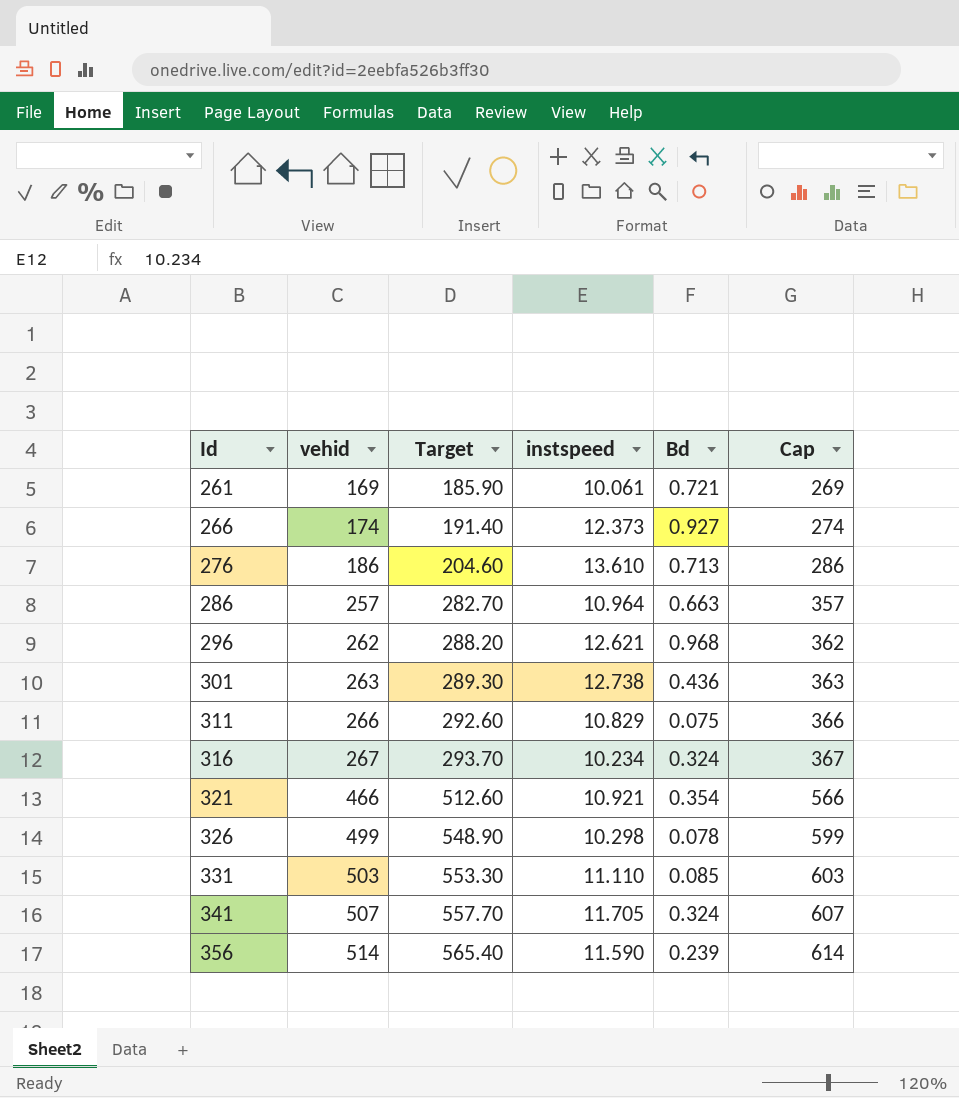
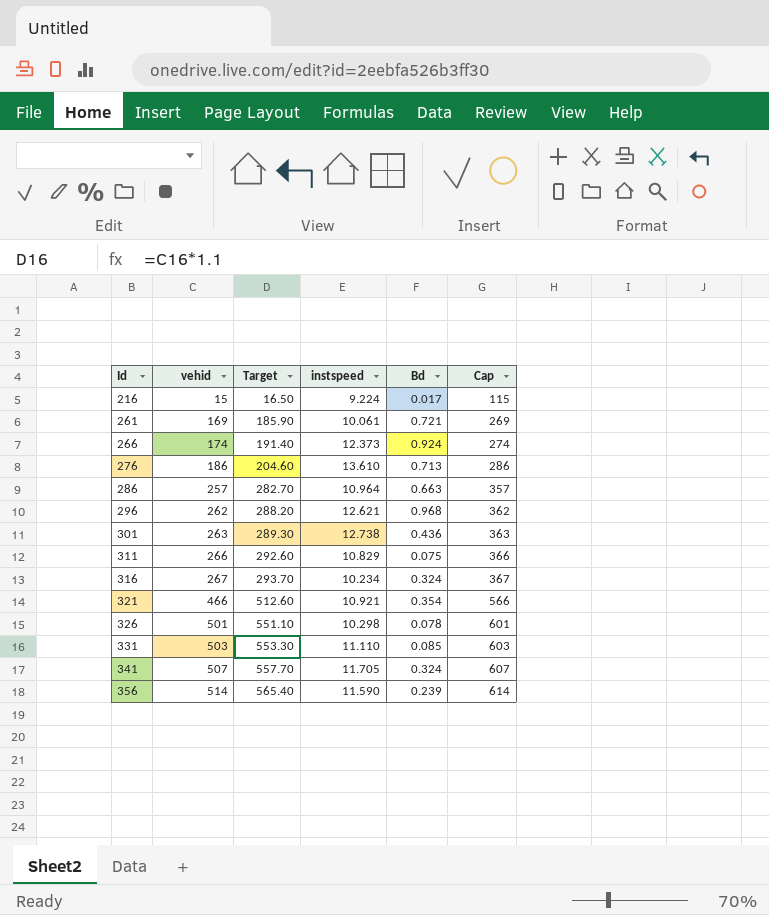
row 216: none -> 15 | 16.50 | 9.224 | 0.017 | 115
266 | Bd: 0.927 -> 0.924
326 | vehid: 499 -> 501
326 | Target: 548.90 -> 551.10
326 | Cap: 599 -> 601

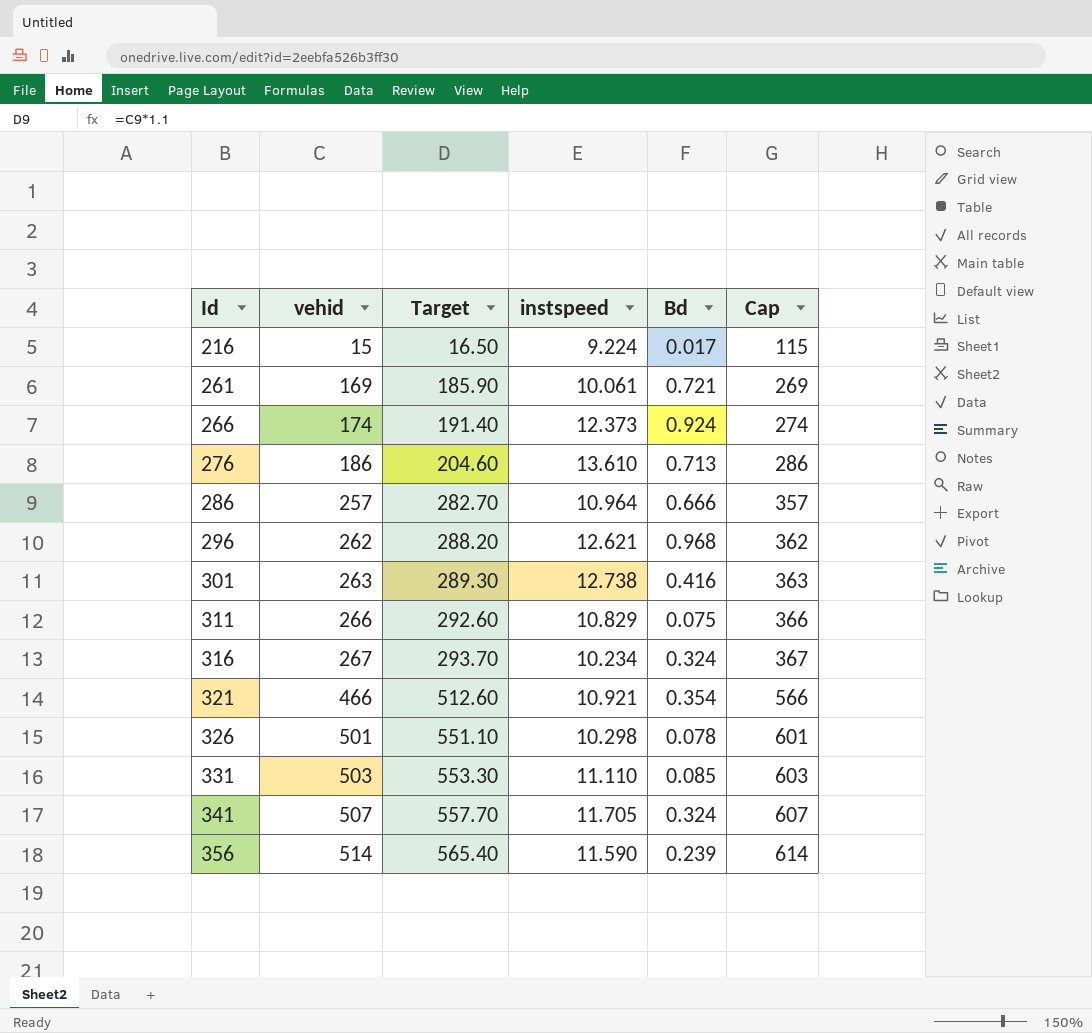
286 | Bd: 0.663 -> 0.666
301 | Bd: 0.436 -> 0.416

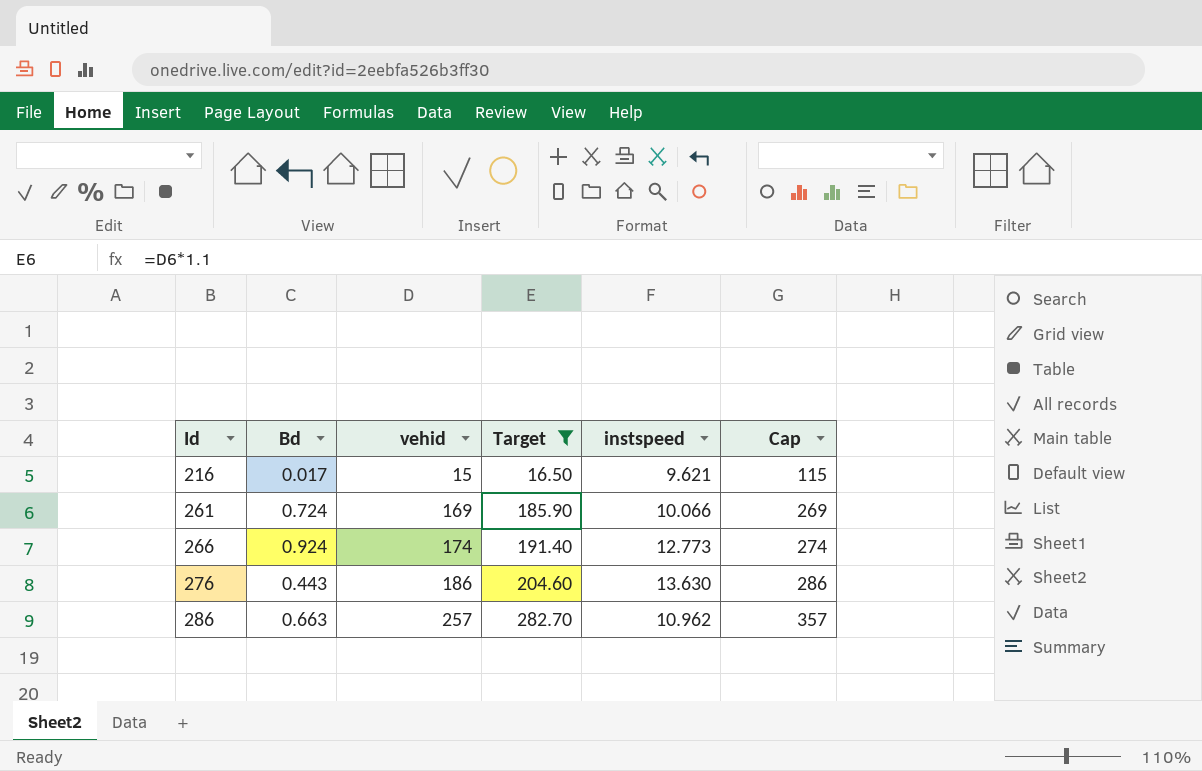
filter: none -> Target <= 282.70
column Bd | position: 5 -> 2
216 | instspeed: 9.224 -> 9.621
261 | Bd: 0.721 -> 0.724
261 | instspeed: 10.061 -> 10.066
266 | instspeed: 12.373 -> 12.773
276 | Bd: 0.713 -> 0.443
276 | instspeed: 13.610 -> 13.630
286 | Bd: 0.666 -> 0.663
286 | instspeed: 10.964 -> 10.962

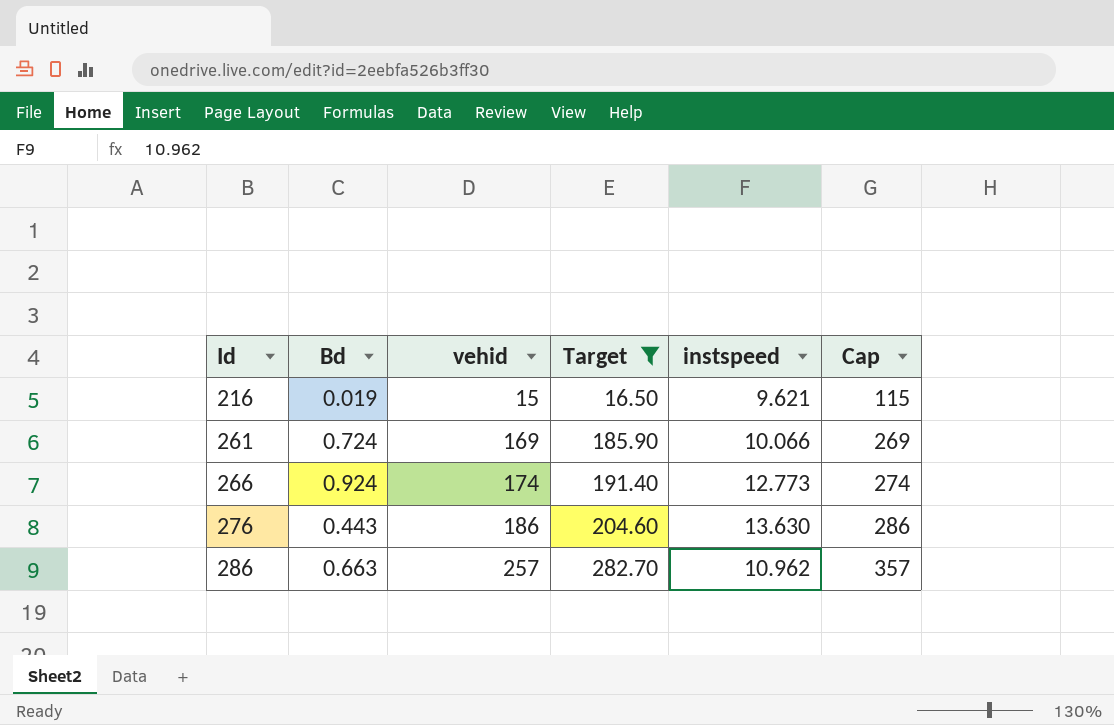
216 | Bd: 0.017 -> 0.019

